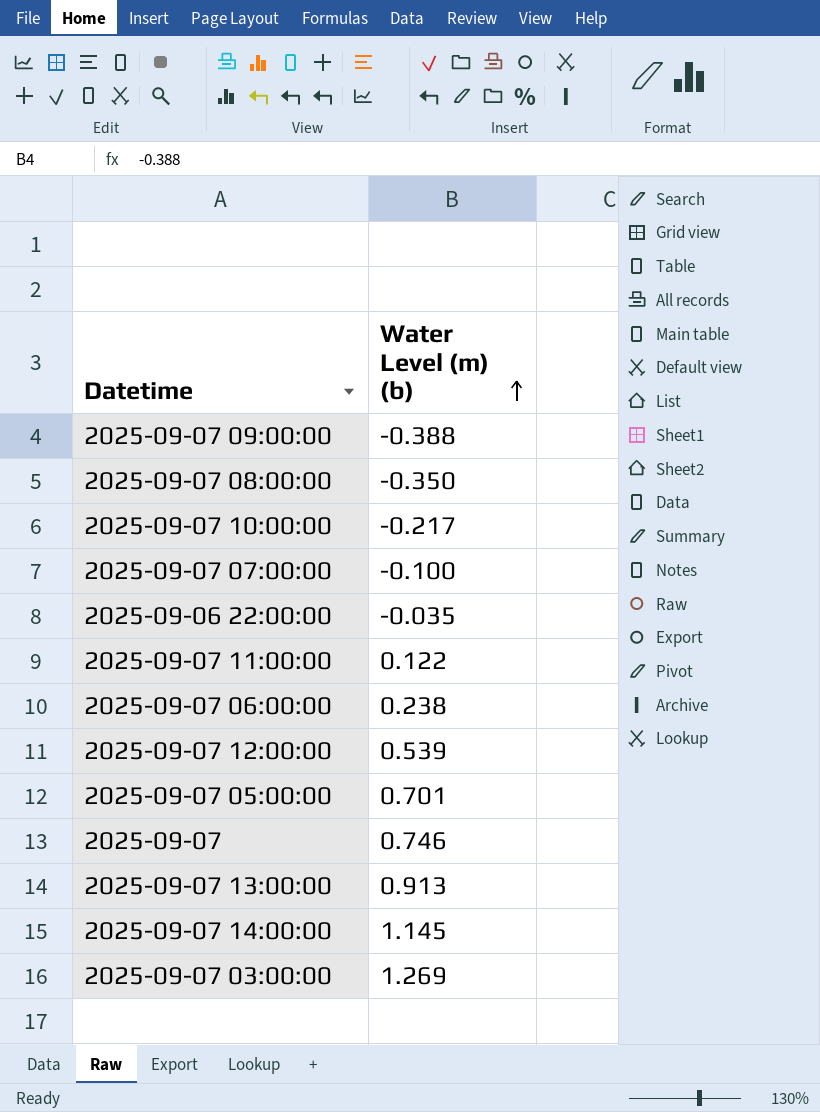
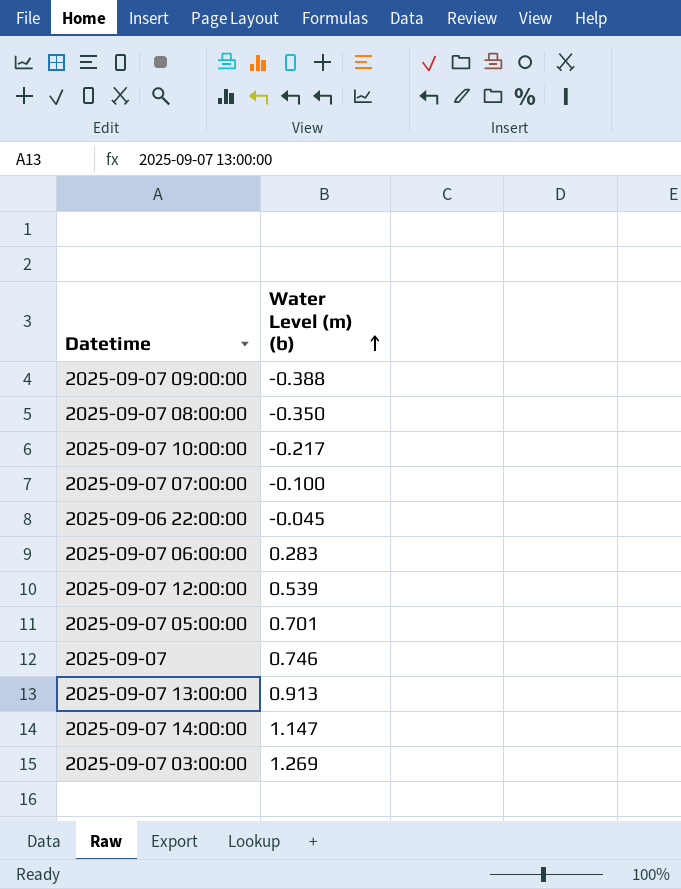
row 2025-09-07 11:00:00: 0.122 -> none
2025-09-06 22:00:00 | Water Level (m) (b): -0.035 -> -0.045
2025-09-07 06:00:00 | Water Level (m) (b): 0.238 -> 0.283
2025-09-07 14:00:00 | Water Level (m) (b): 1.145 -> 1.147

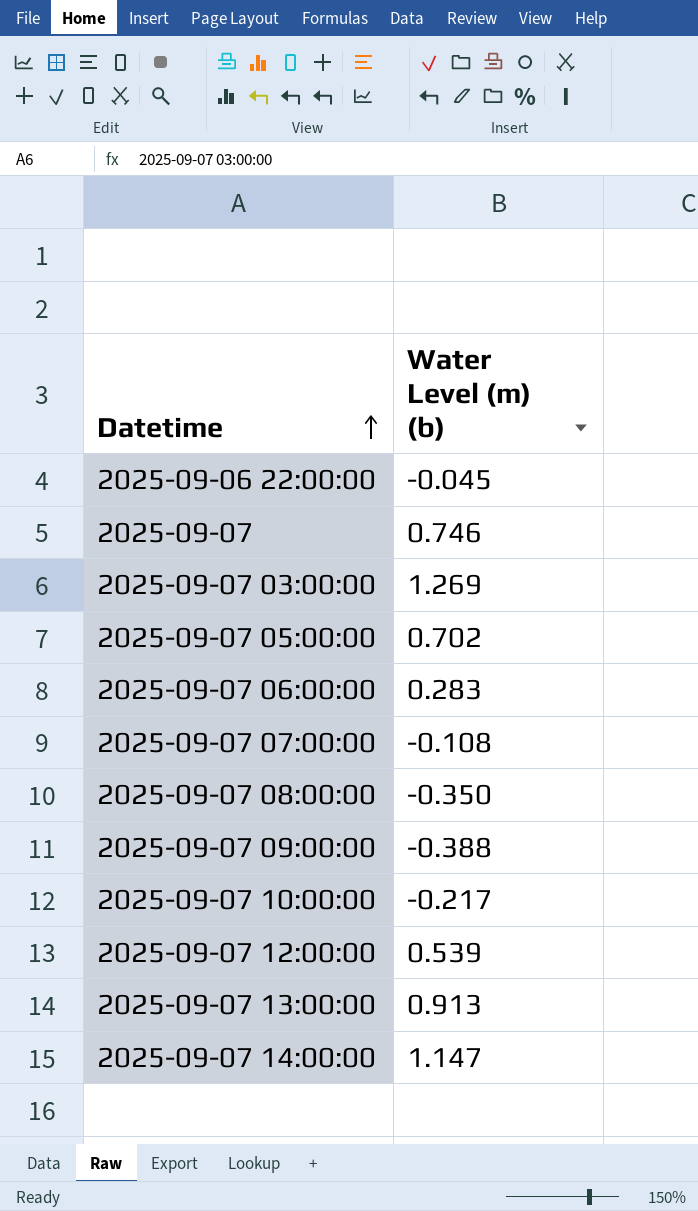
row order: Water Level (m) (b) ascending -> Datetime ascending
2025-09-07 05:00:00 | Water Level (m) (b): 0.701 -> 0.702
2025-09-07 07:00:00 | Water Level (m) (b): -0.100 -> -0.108

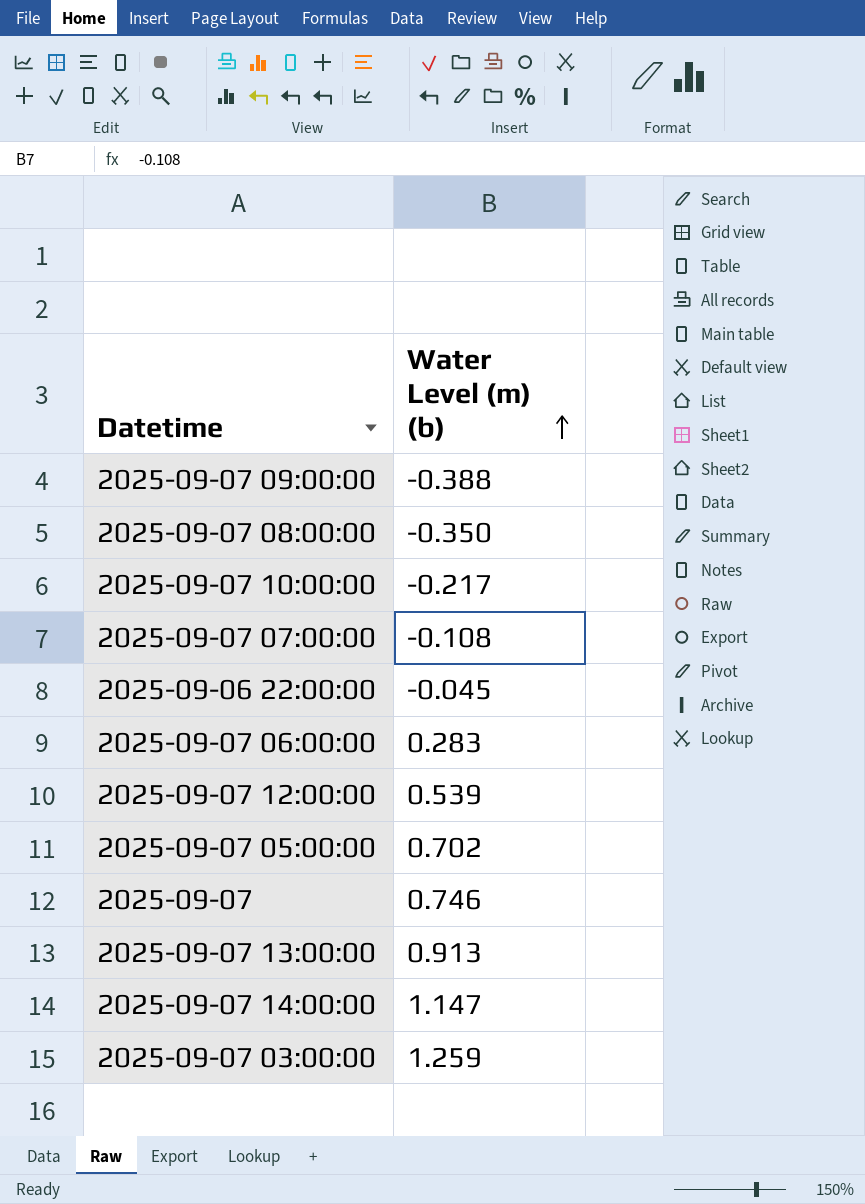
row order: Datetime ascending -> Water Level (m) (b) ascending
2025-09-07 03:00:00 | Water Level (m) (b): 1.269 -> 1.259

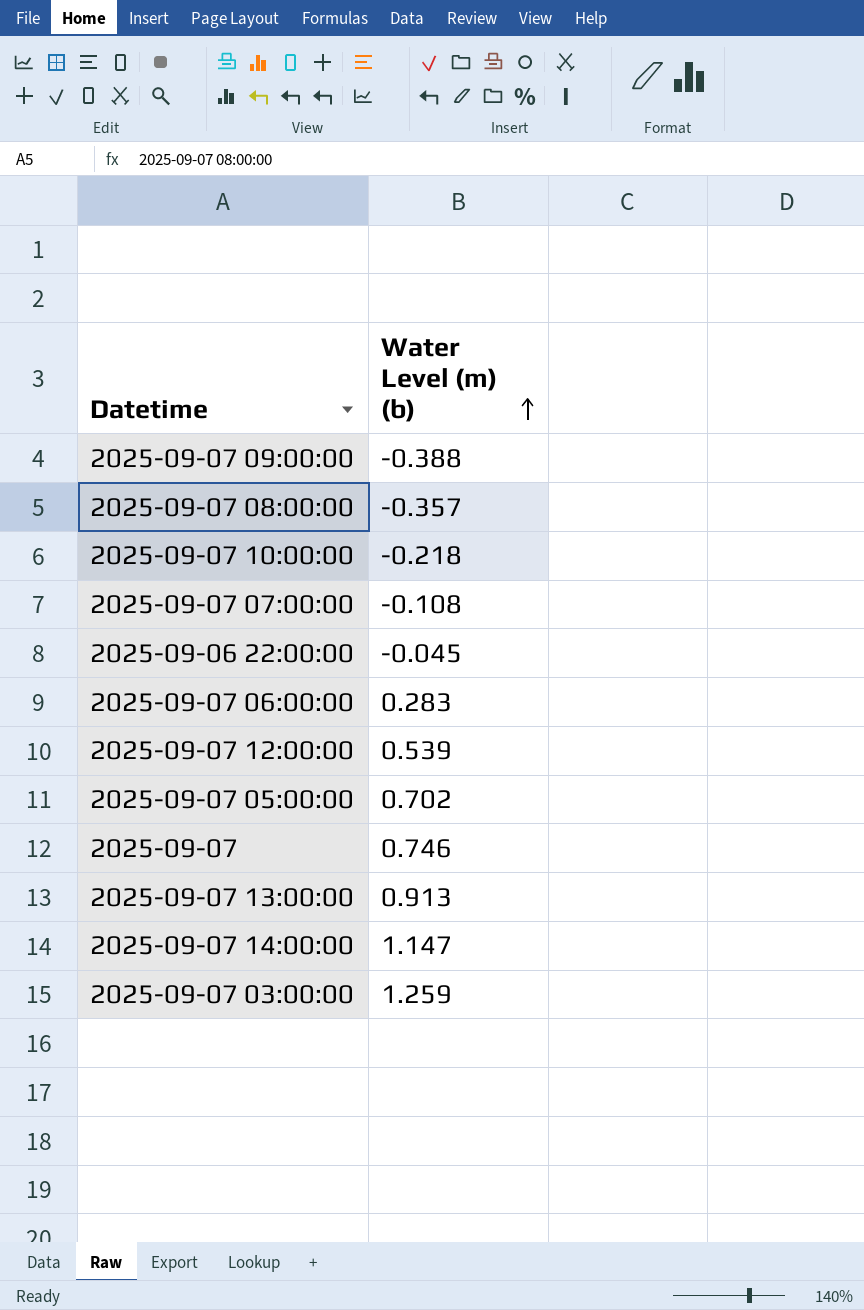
2025-09-07 08:00:00 | Water Level (m) (b): -0.350 -> -0.357
2025-09-07 10:00:00 | Water Level (m) (b): -0.217 -> -0.218

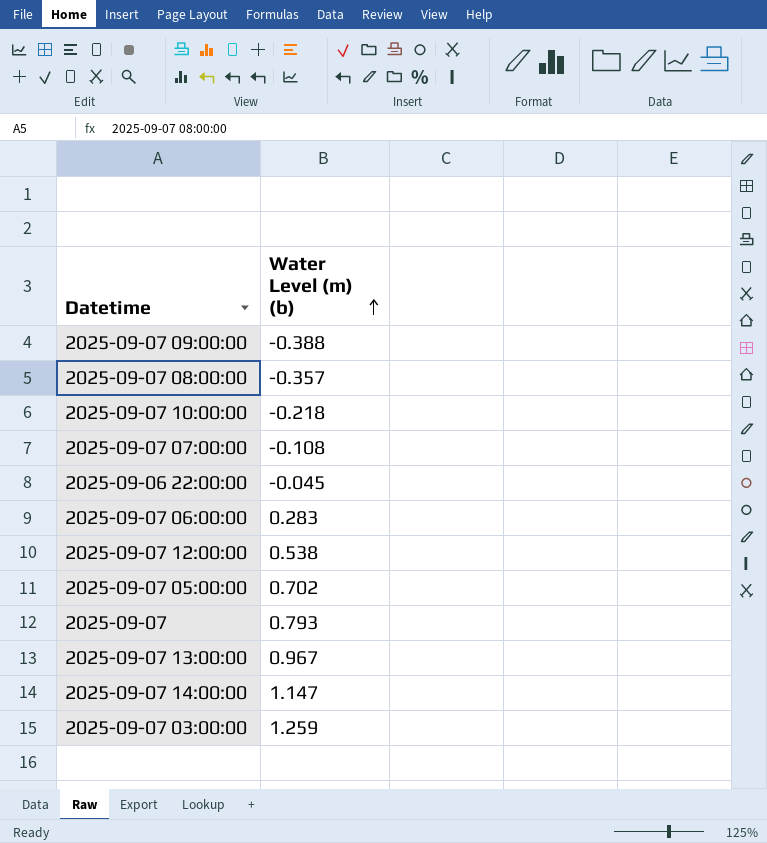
2025-09-07 12:00:00 | Water Level (m) (b): 0.539 -> 0.538
2025-09-07 | Water Level (m) (b): 0.746 -> 0.793
2025-09-07 13:00:00 | Water Level (m) (b): 0.913 -> 0.967

